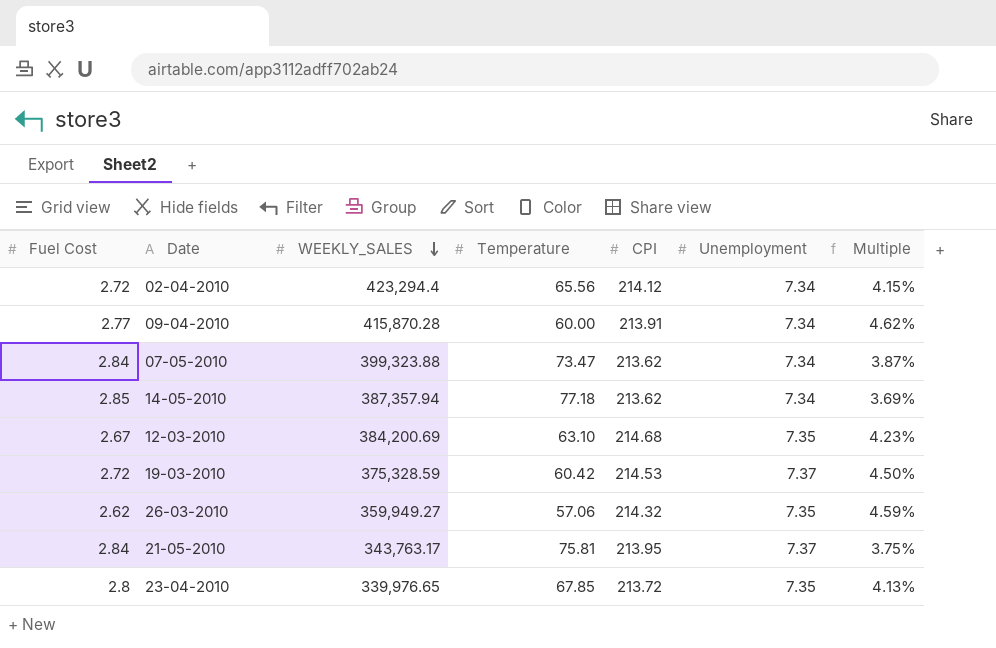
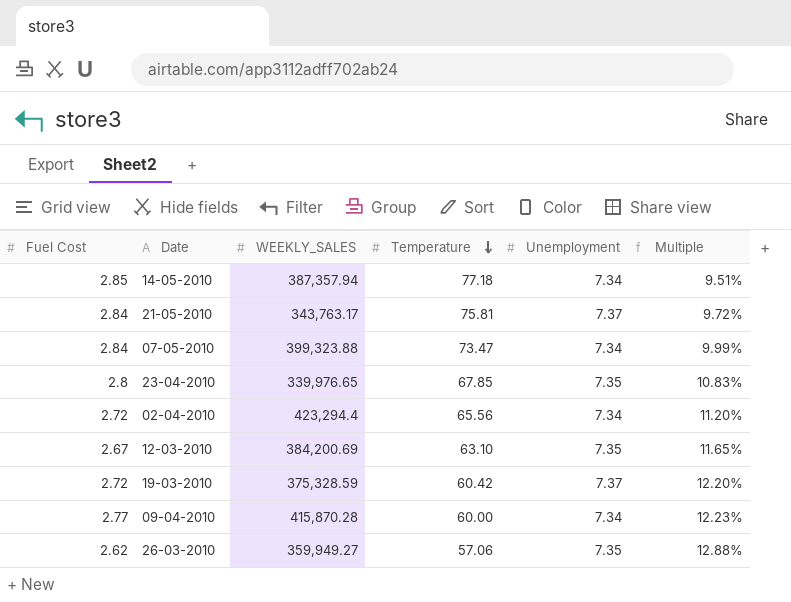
row order: WEEKLY_SALES descending -> Temperature descending
column CPI | position: 5 -> none
column Multiple | formula: [Fuel Cost] / [Temperature] -> [Unemployment] / [Temperature]

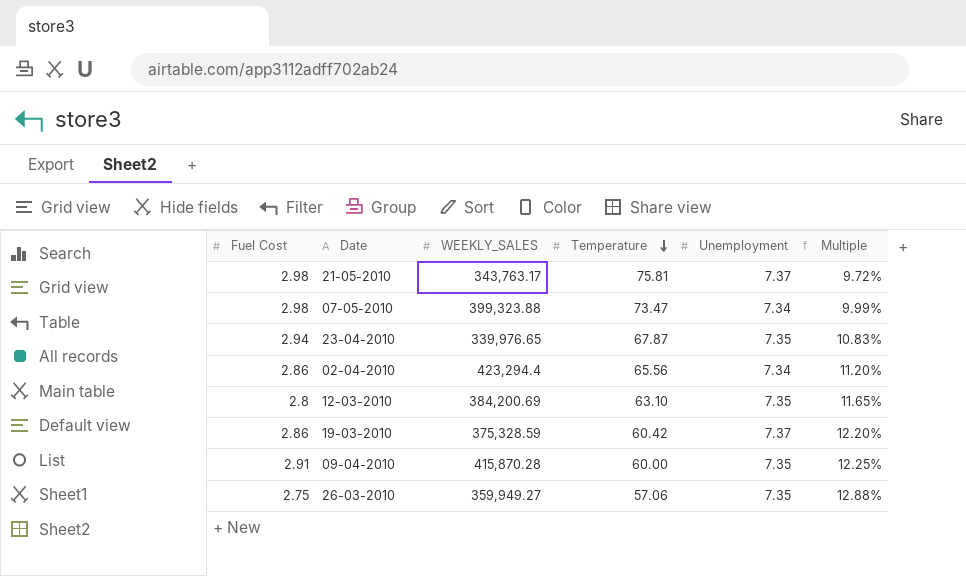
row 14-05-2010: 2.85 | 387,357.94 | 77.18 | 7.34 | 9.51% -> none
21-05-2010 | Fuel Cost: 2.84 -> 2.98
07-05-2010 | Fuel Cost: 2.84 -> 2.98
23-04-2010 | Fuel Cost: 2.8 -> 2.94
23-04-2010 | Temperature: 67.85 -> 67.87
02-04-2010 | Fuel Cost: 2.72 -> 2.86
12-03-2010 | Fuel Cost: 2.67 -> 2.8
19-03-2010 | Fuel Cost: 2.72 -> 2.86
09-04-2010 | Fuel Cost: 2.77 -> 2.91
09-04-2010 | Unemployment: 7.34 -> 7.35
09-04-2010 | Multiple: 12.23% -> 12.25%
26-03-2010 | Fuel Cost: 2.62 -> 2.75

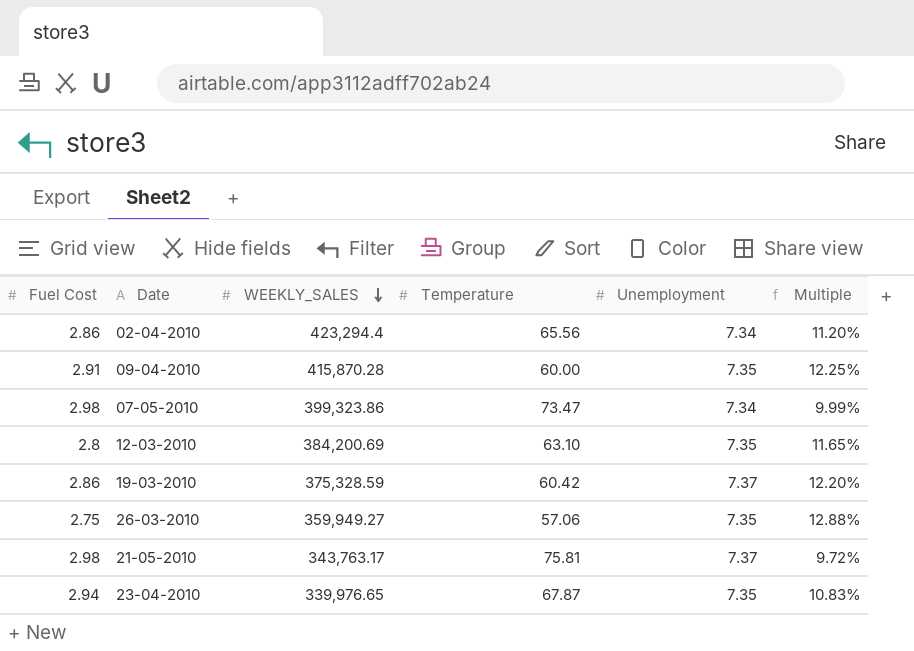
row order: Temperature descending -> WEEKLY_SALES descending
07-05-2010 | WEEKLY_SALES: 399,323.88 -> 399,323.86

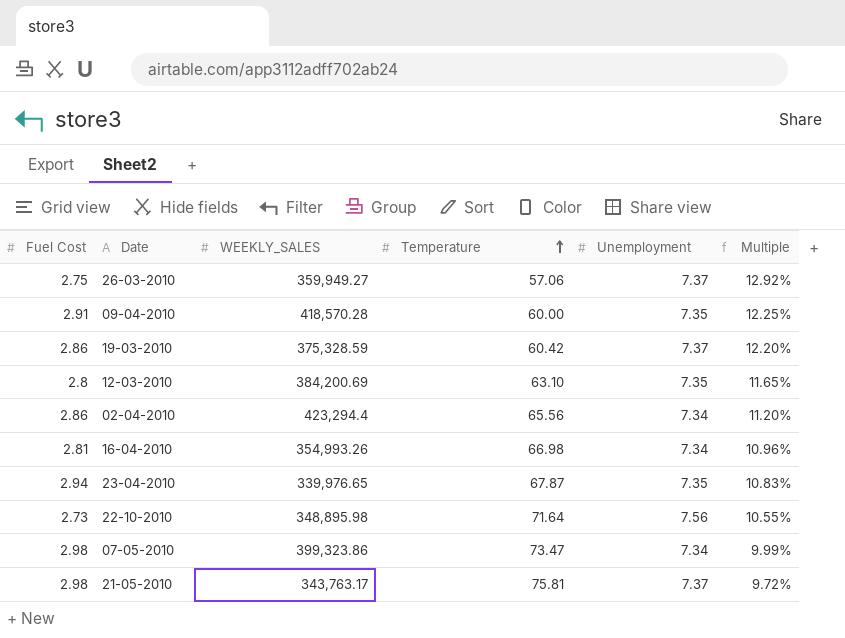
row order: WEEKLY_SALES descending -> Temperature ascending
26-03-2010 | Unemployment: 7.35 -> 7.37
26-03-2010 | Multiple: 12.88% -> 12.92%
09-04-2010 | WEEKLY_SALES: 415,870.28 -> 418,570.28
row 16-04-2010: none -> 2.81 | 354,993.26 | 66.98 | 7.34 | 10.96%
row 22-10-2010: none -> 2.73 | 348,895.98 | 71.64 | 7.56 | 10.55%

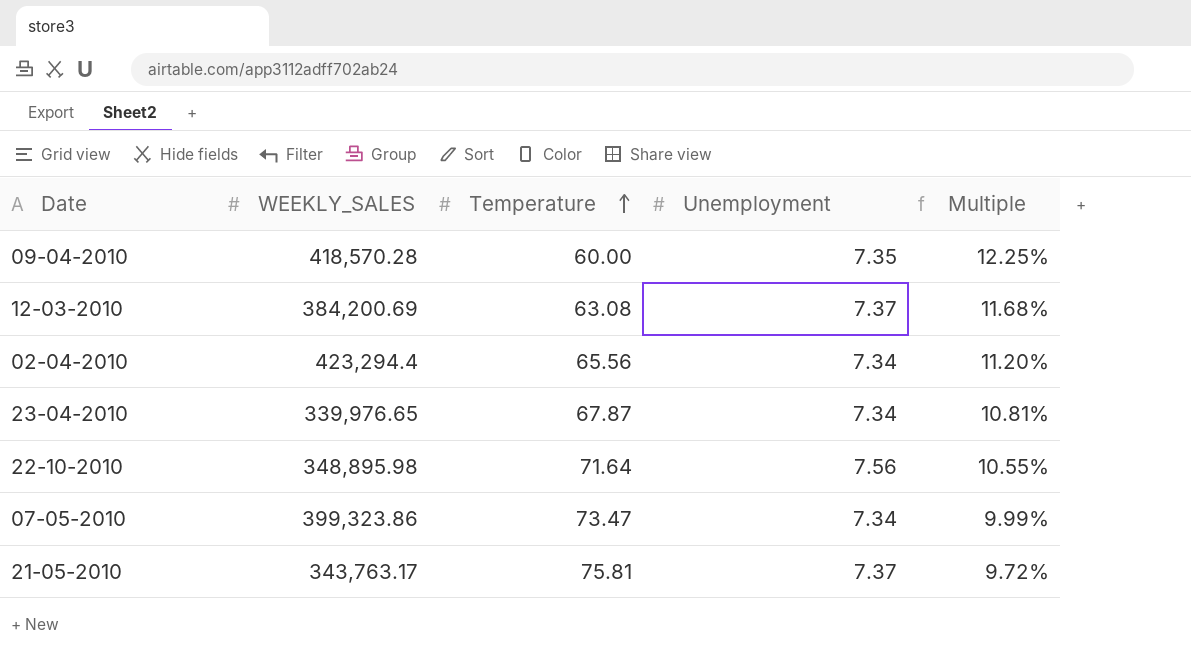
column Fuel Cost | position: 1 -> none
row 26-03-2010: 2.75 | 359,949.27 | 57.06 | 7.37 | 12.92% -> none
row 19-03-2010: 2.86 | 375,328.59 | 60.42 | 7.37 | 12.20% -> none
row 16-04-2010: 2.81 | 354,993.26 | 66.98 | 7.34 | 10.96% -> none
12-03-2010 | Temperature: 63.10 -> 63.08
12-03-2010 | Unemployment: 7.35 -> 7.37
12-03-2010 | Multiple: 11.65% -> 11.68%
23-04-2010 | Unemployment: 7.35 -> 7.34
23-04-2010 | Multiple: 10.83% -> 10.81%

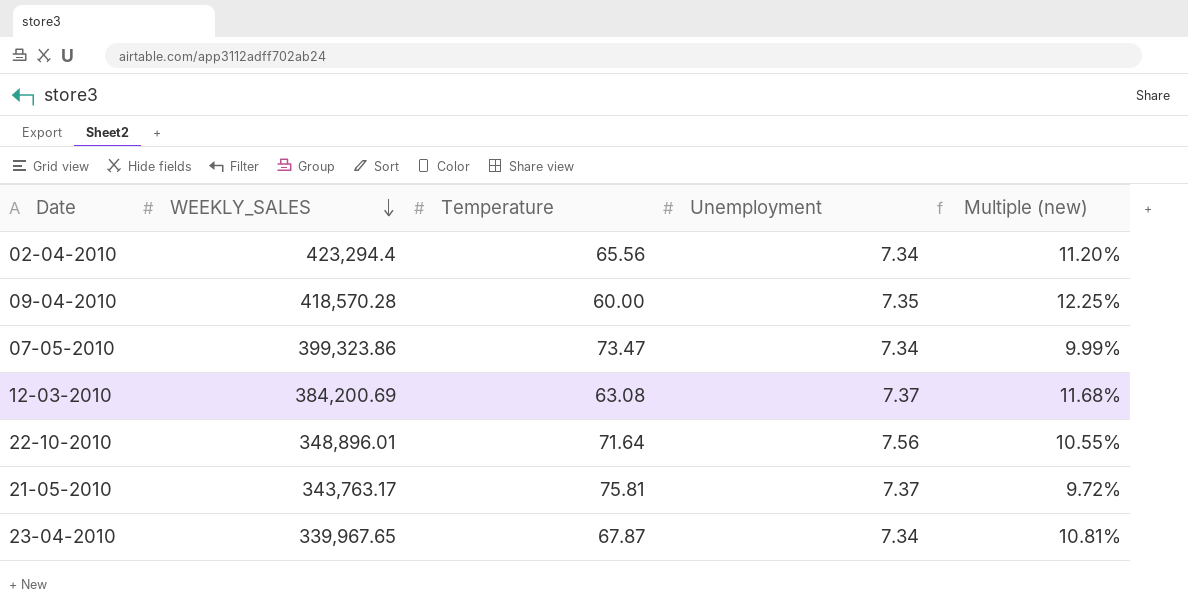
row order: Temperature ascending -> WEEKLY_SALES descending
column name: Multiple -> Multiple (new)
22-10-2010 | WEEKLY_SALES: 348,895.98 -> 348,896.01
23-04-2010 | WEEKLY_SALES: 339,976.65 -> 339,967.65

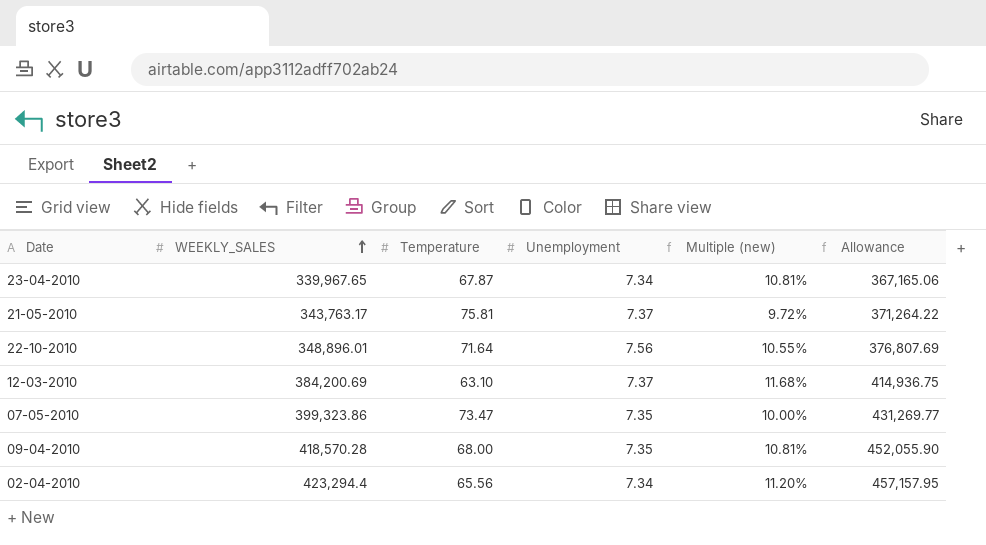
row order: WEEKLY_SALES descending -> WEEKLY_SALES ascending
column Allowance | formula: none -> [WEEKLY_SALES] * 1.08
12-03-2010 | Temperature: 63.08 -> 63.10
07-05-2010 | Unemployment: 7.34 -> 7.35
07-05-2010 | Multiple (new): 9.99% -> 10.00%
09-04-2010 | Temperature: 60.00 -> 68.00
09-04-2010 | Multiple (new): 12.25% -> 10.81%

